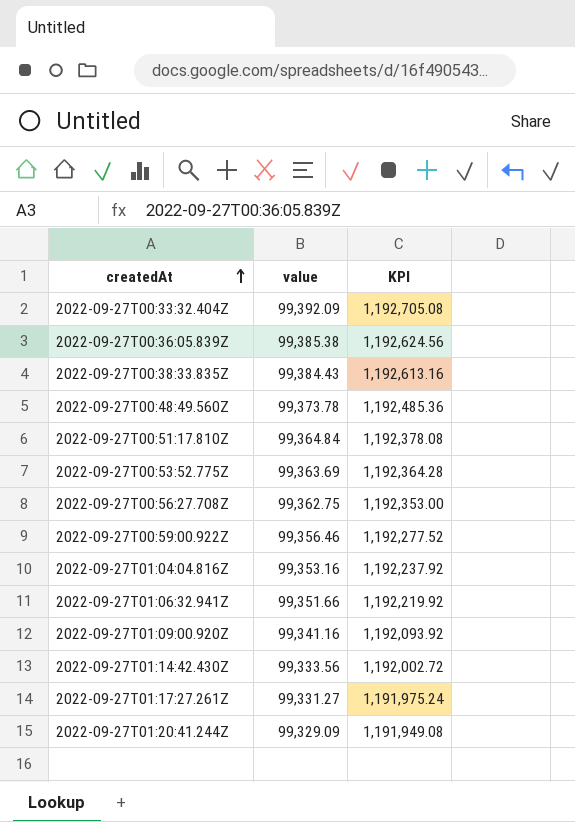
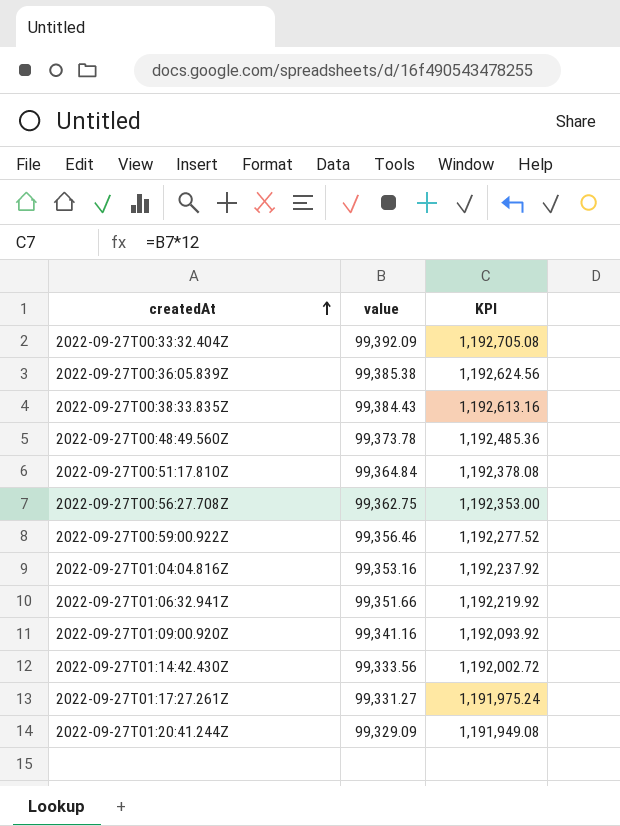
row 2022-09-27T00:53:52.775Z: 99,363.69 | 1,192,364.28 -> none

